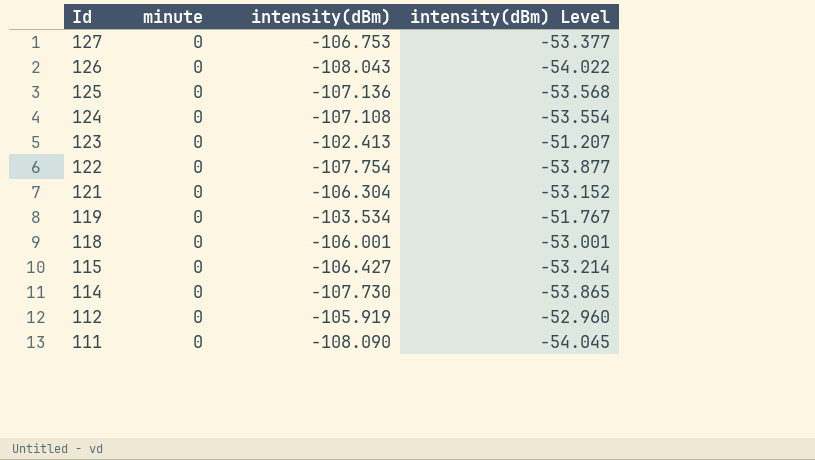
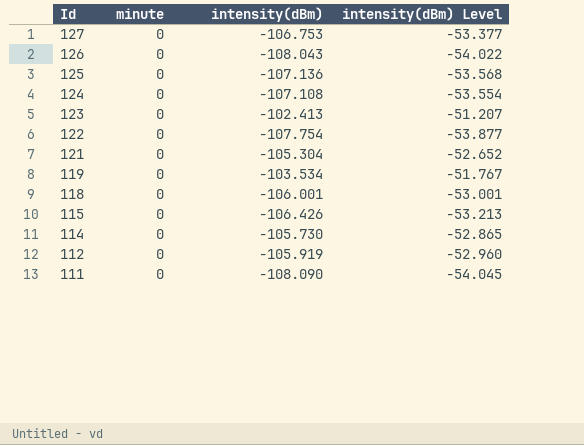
121 | intensity(dBm): -106.304 -> -105.304
121 | intensity(dBm) Level: -53.152 -> -52.652
115 | intensity(dBm): -106.427 -> -106.426
115 | intensity(dBm) Level: -53.214 -> -53.213
114 | intensity(dBm): -107.730 -> -105.730
114 | intensity(dBm) Level: -53.865 -> -52.865

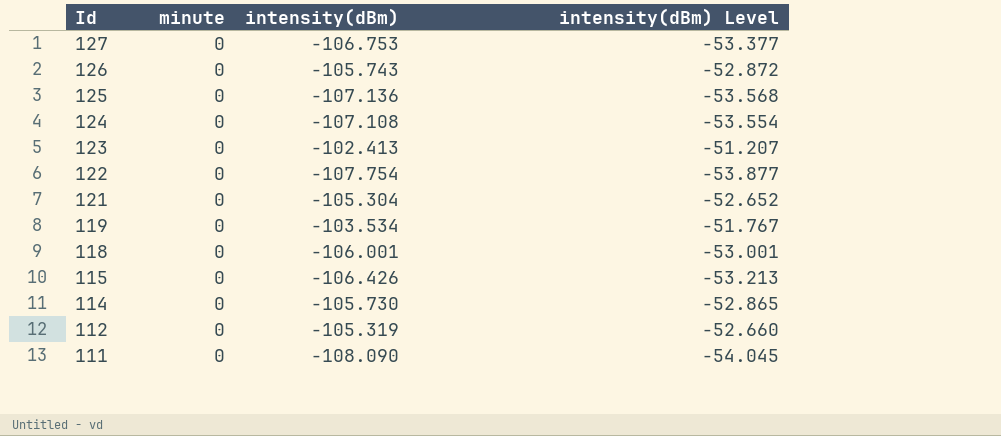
126 | intensity(dBm): -108.043 -> -105.743
126 | intensity(dBm) Level: -54.022 -> -52.872
112 | intensity(dBm): -105.919 -> -105.319
112 | intensity(dBm) Level: -52.960 -> -52.660

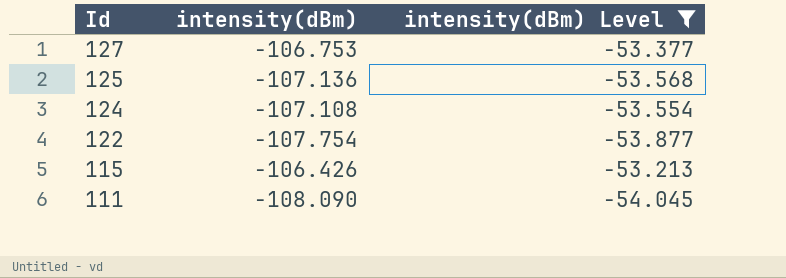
filter: none -> intensity(dBm) Level <= -53.213
column minute | position: 2 -> none

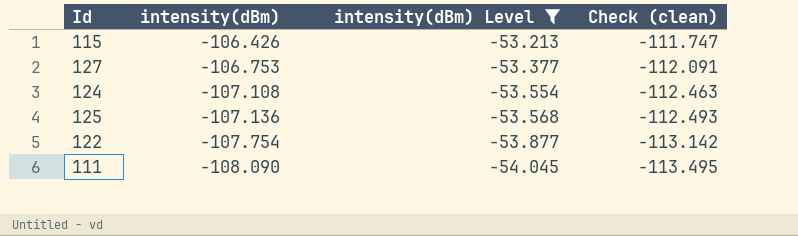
row order: Id descending -> intensity(dBm) descending
column Check (clean) | formula: none -> [intensity(dBm)] * 1.05

